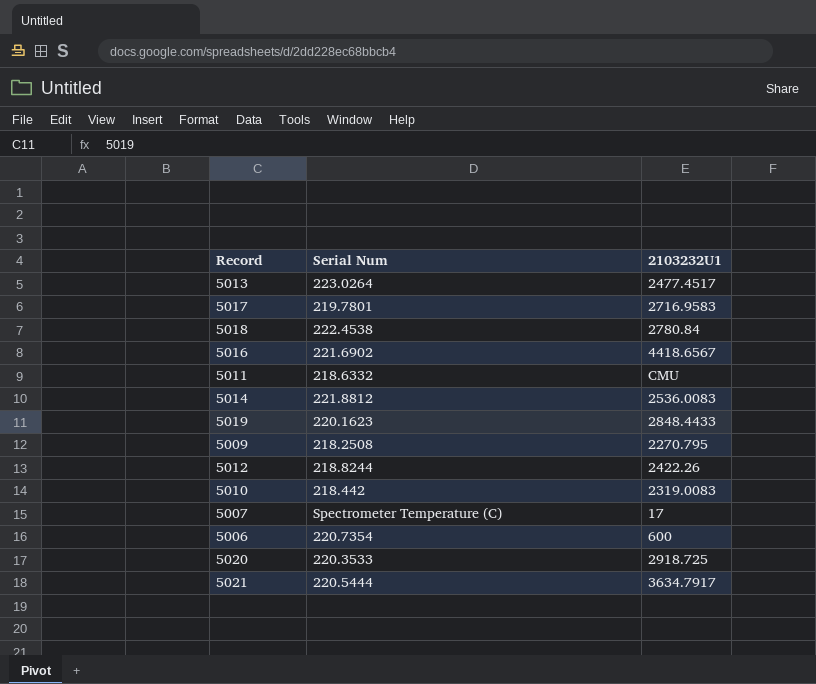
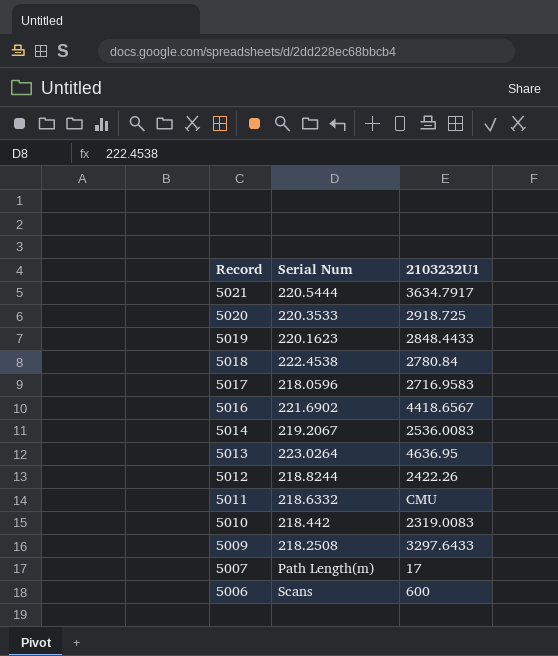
row order: none -> Record descending
5017 | Serial Num: 219.7801 -> 218.0596
5014 | Serial Num: 221.8812 -> 219.2067
5013 | 2103232U1: 2477.4517 -> 4636.95
5009 | 2103232U1: 2270.795 -> 3297.6433
5007 | Serial Num: Spectrometer Temperature (C) -> Path Length(m)
5006 | Serial Num: 220.7354 -> Scans

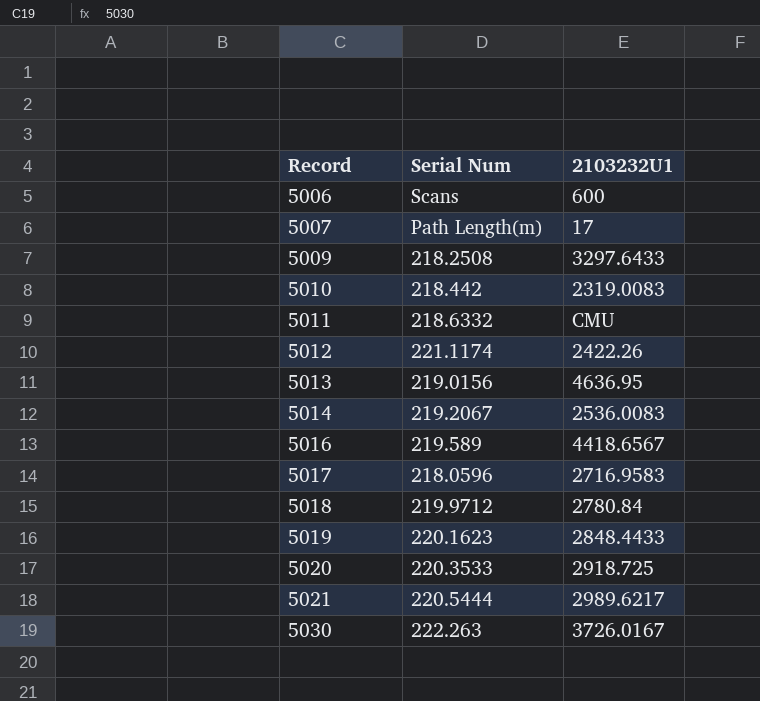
row order: Record descending -> Record ascending
5012 | Serial Num: 218.8244 -> 221.1174
5013 | Serial Num: 223.0264 -> 219.0156
5016 | Serial Num: 221.6902 -> 219.589
5018 | Serial Num: 222.4538 -> 219.9712
5021 | 2103232U1: 3634.7917 -> 2989.6217
row 5030: none -> 222.263 | 3726.0167

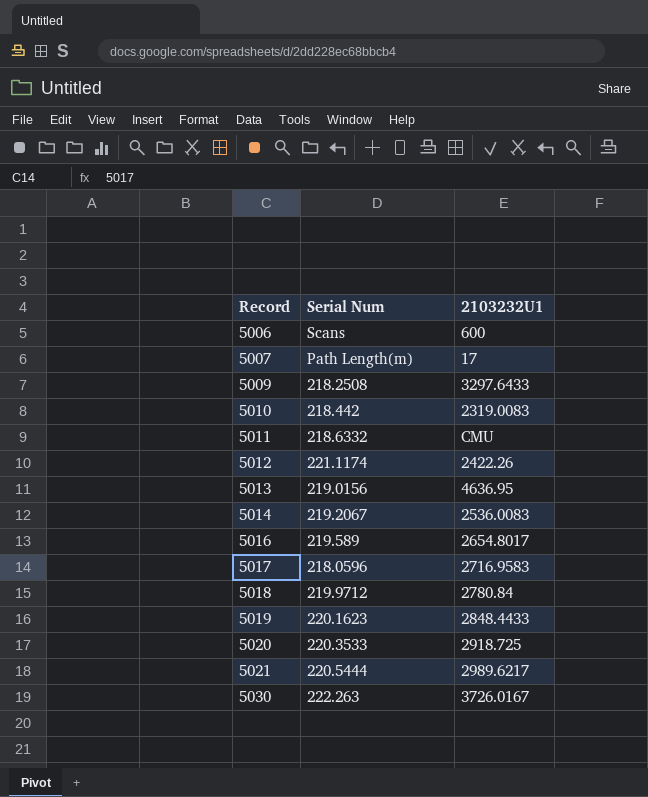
5016 | 2103232U1: 4418.6567 -> 2654.8017

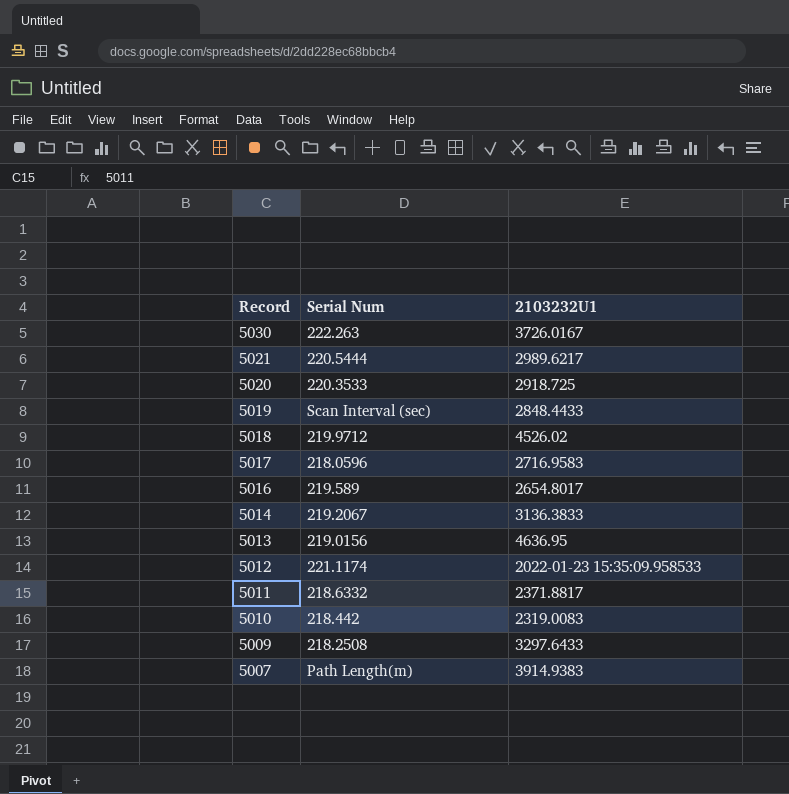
row order: Record ascending -> Record descending
row 5006: Scans | 600 -> none
5019 | Serial Num: 220.1623 -> Scan Interval (sec)
5018 | 2103232U1: 2780.84 -> 4526.02
5014 | 2103232U1: 2536.0083 -> 3136.3833
5012 | 2103232U1: 2422.26 -> 2022-01-23 15:35:09.958533
5011 | 2103232U1: CMU -> 2371.8817
5007 | 2103232U1: 17 -> 3914.9383

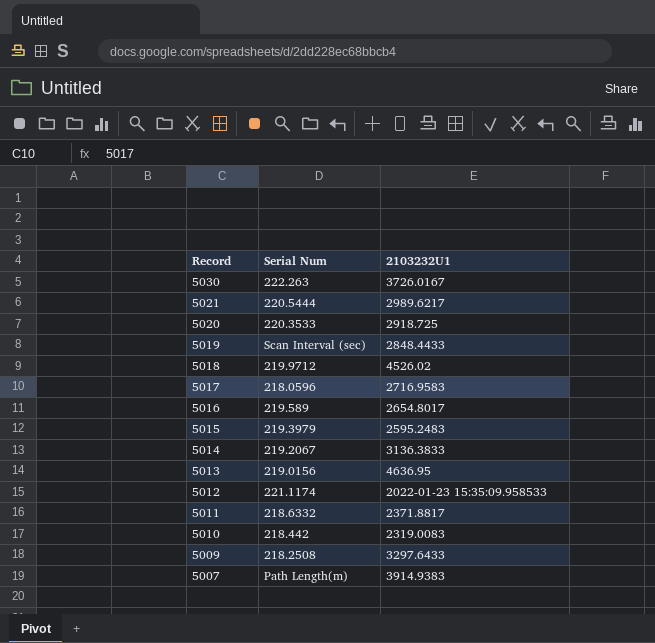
row 5015: none -> 219.3979 | 2595.2483

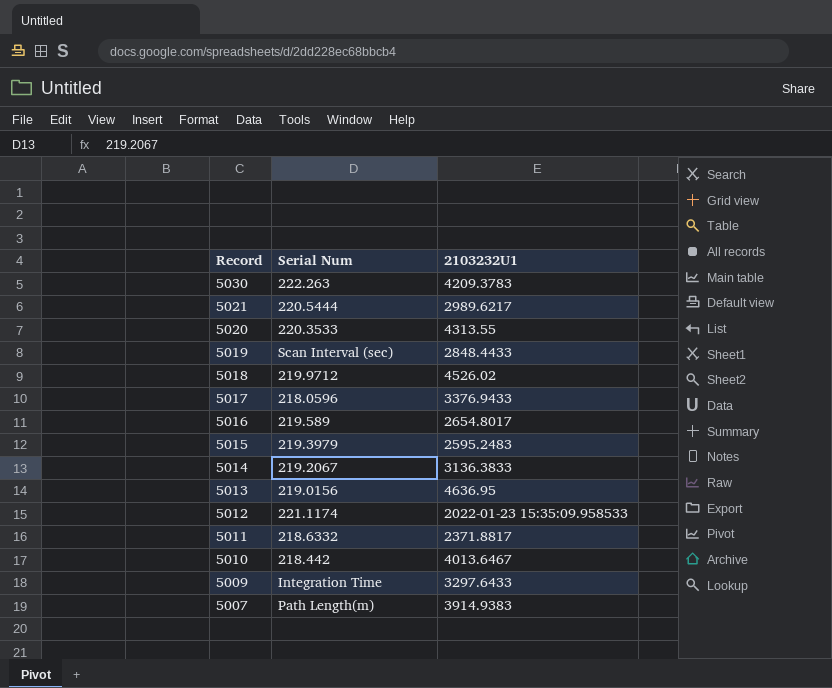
5030 | 2103232U1: 3726.0167 -> 4209.3783
5020 | 2103232U1: 2918.725 -> 4313.55
5017 | 2103232U1: 2716.9583 -> 3376.9433
5010 | 2103232U1: 2319.0083 -> 4013.6467
5009 | Serial Num: 218.2508 -> Integration Time

